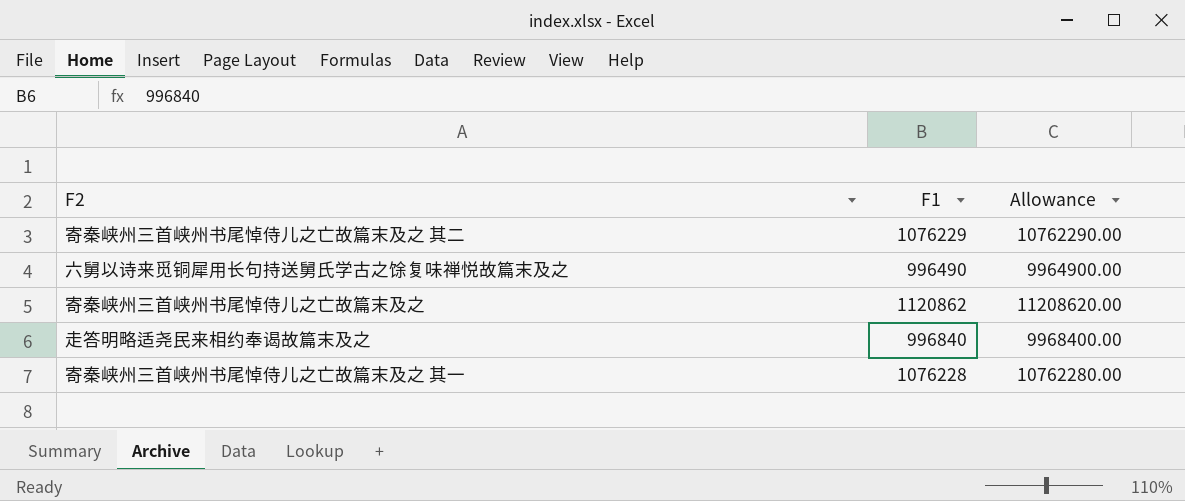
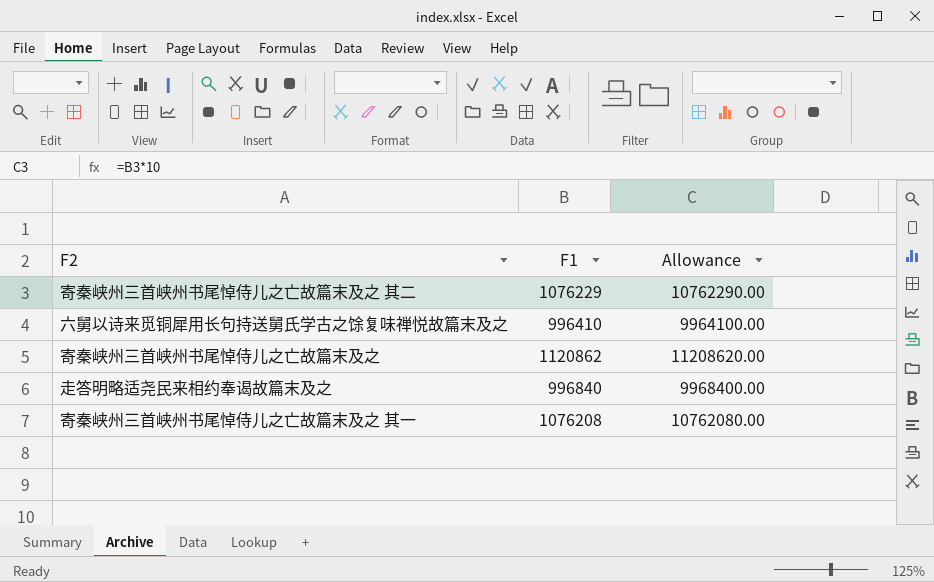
六舅以诗来觅铜犀用长句持送舅氏学古之馀复味禅悦故篇末及之 | F1: 996490 -> 996410
六舅以诗来觅铜犀用长句持送舅氏学古之馀复味禅悦故篇末及之 | Allowance: 9964900.00 -> 9964100.00
寄秦峡州三首峡州书尾悼侍儿之亡故篇末及之 其一 | F1: 1076228 -> 1076208
寄秦峡州三首峡州书尾悼侍儿之亡故篇末及之 其一 | Allowance: 10762280.00 -> 10762080.00

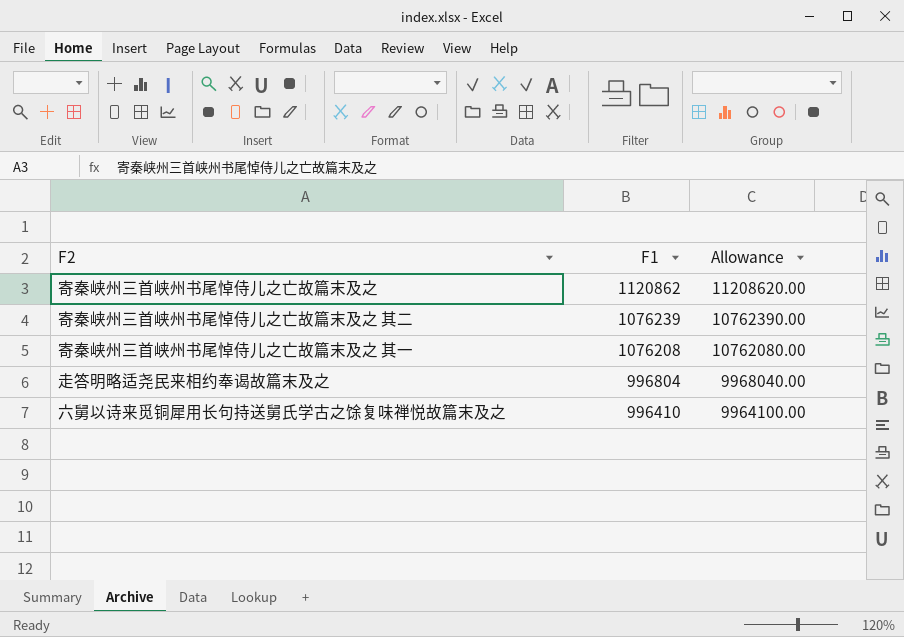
row order: none -> F1 descending
寄秦峡州三首峡州书尾悼侍儿之亡故篇末及之 其二 | F1: 1076229 -> 1076239
寄秦峡州三首峡州书尾悼侍儿之亡故篇末及之 其二 | Allowance: 10762290.00 -> 10762390.00
走答明略适尧民来相约奉谒故篇末及之 | F1: 996840 -> 996804
走答明略适尧民来相约奉谒故篇末及之 | Allowance: 9968400.00 -> 9968040.00

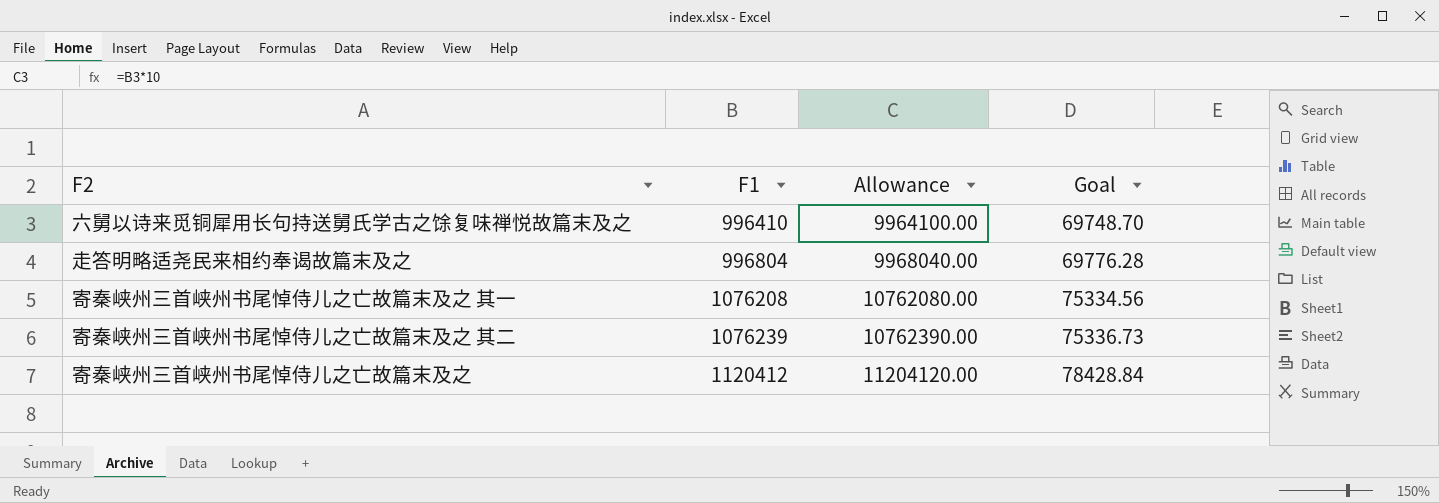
row order: F1 descending -> F1 ascending
column Goal | formula: none -> [F1] * 0.07
寄秦峡州三首峡州书尾悼侍儿之亡故篇末及之 | F1: 1120862 -> 1120412
寄秦峡州三首峡州书尾悼侍儿之亡故篇末及之 | Allowance: 11208620.00 -> 11204120.00

